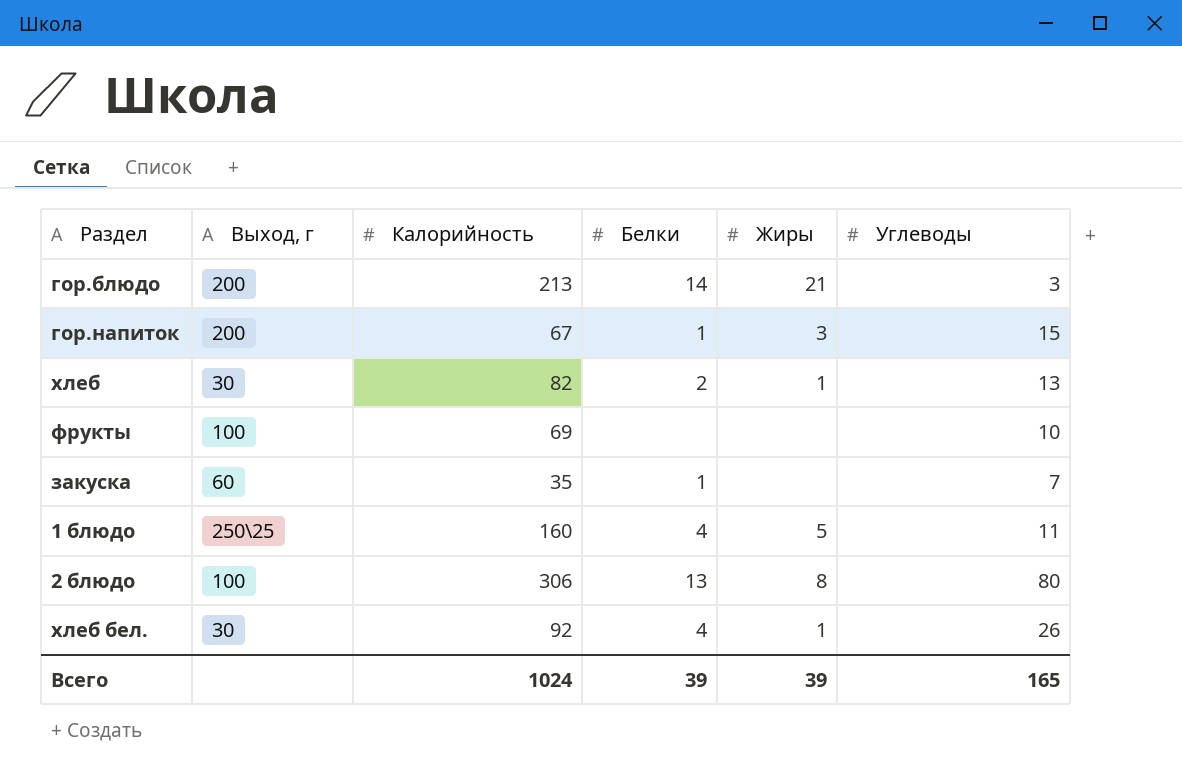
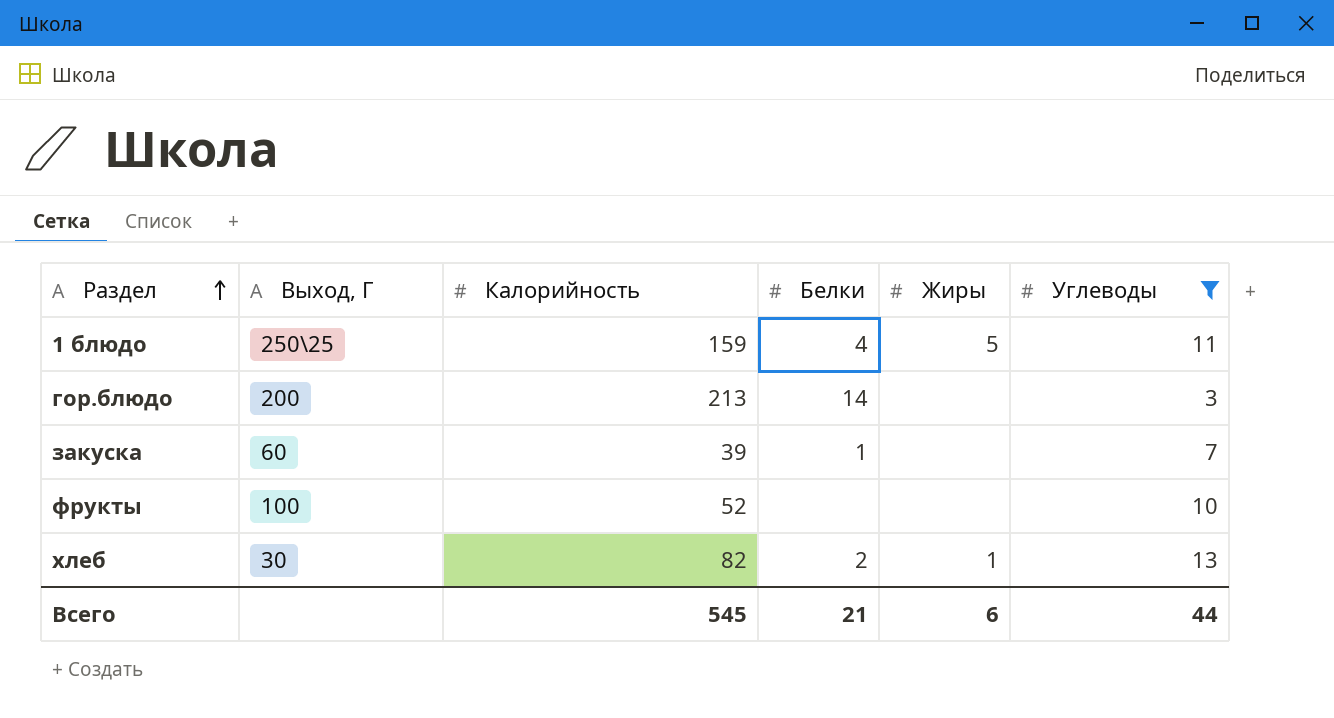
filter: none -> Углеводы <= 13
row order: none -> Раздел ascending
column name: Выход, г -> Выход, Г
1 блюдо | Калорийность: 160 -> 159
гор.блюдо | Жиры: 21 -> none
закуска | Калорийность: 35 -> 39
фрукты | Калорийность: 69 -> 52
Всего | Калорийность: 1024 -> 545
Всего | Белки: 39 -> 21
Всего | Жиры: 39 -> 6
Всего | Углеводы: 165 -> 44

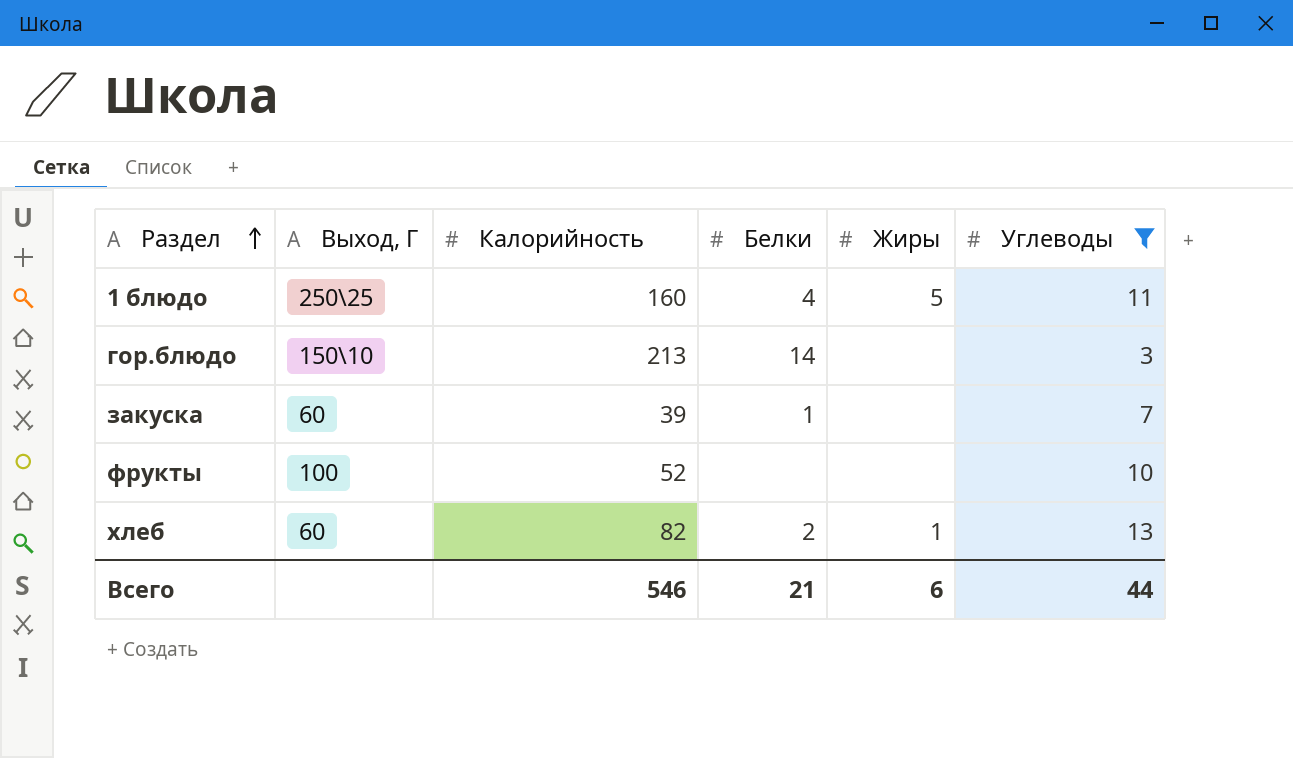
1 блюдо | Калорийность: 159 -> 160
гор.блюдо | Выход, Г: 200 -> 150\10
хлеб | Выход, Г: 30 -> 60
Всего | Калорийность: 545 -> 546

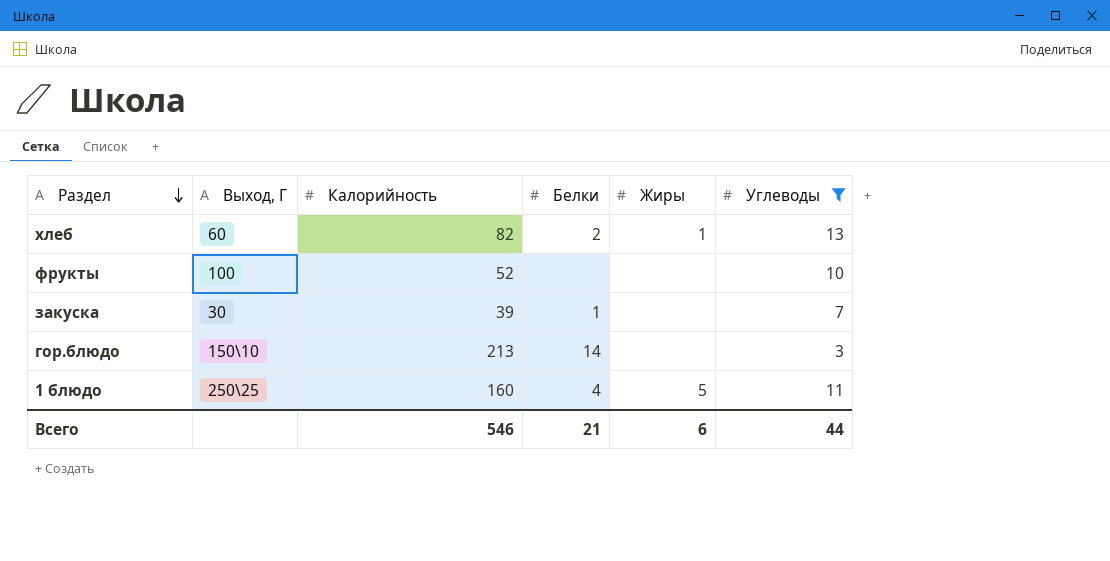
row order: Раздел ascending -> Раздел descending
закуска | Выход, Г: 60 -> 30

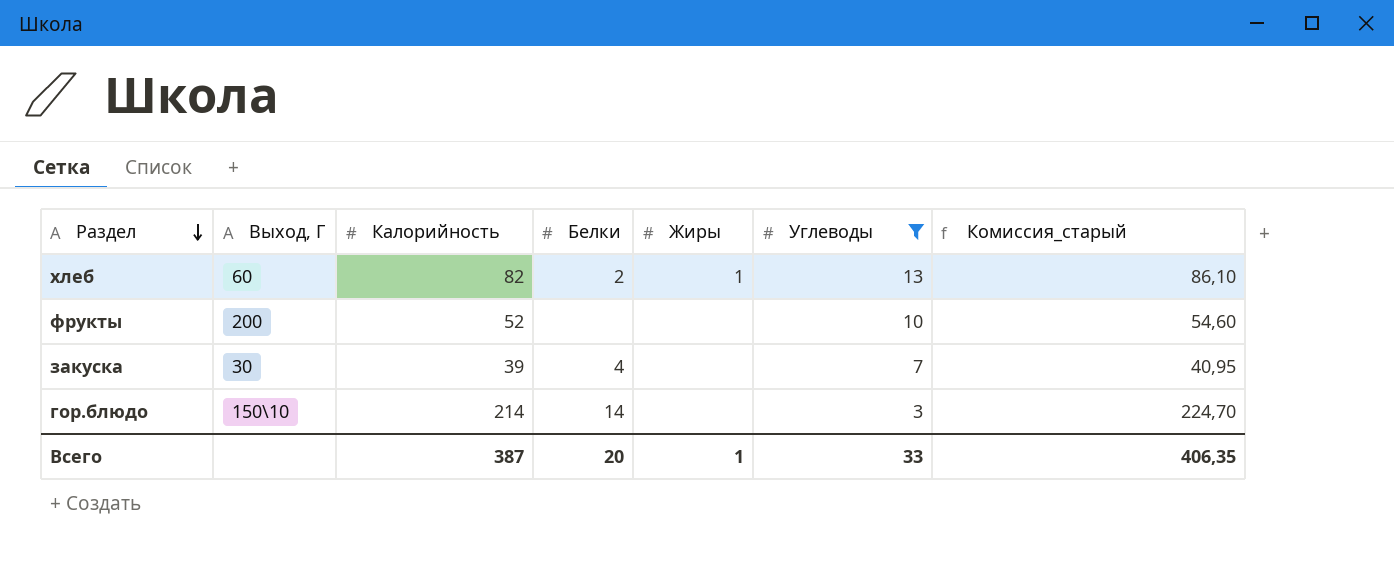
column Комиссия_старый | formula: none -> [Калорийность] * 1,05
row 1 блюдо: 250\25 | 160 | 4 | 5 | 11 -> none
фрукты | Выход, Г: 100 -> 200
закуска | Белки: 1 -> 4
гор.блюдо | Калорийность: 213 -> 214
Всего | Калорийность: 546 -> 387
Всего | Белки: 21 -> 20
Всего | Жиры: 6 -> 1
Всего | Углеводы: 44 -> 33

